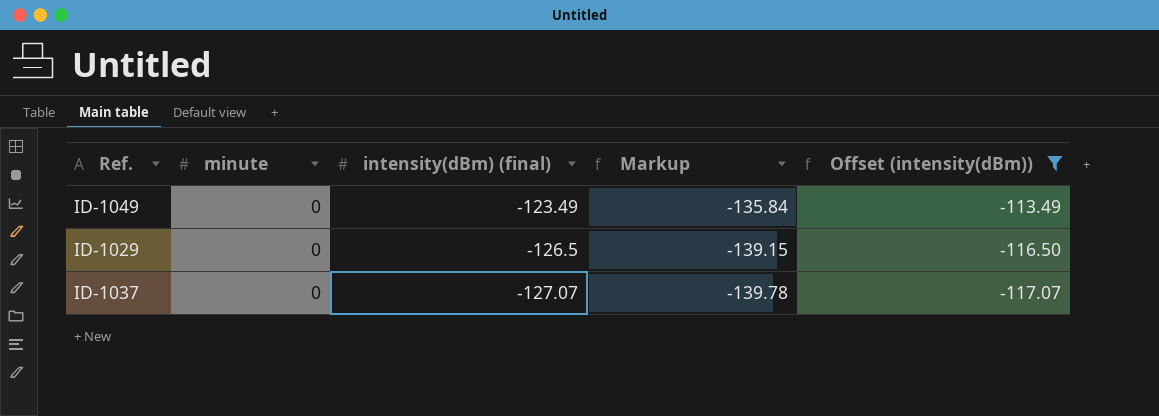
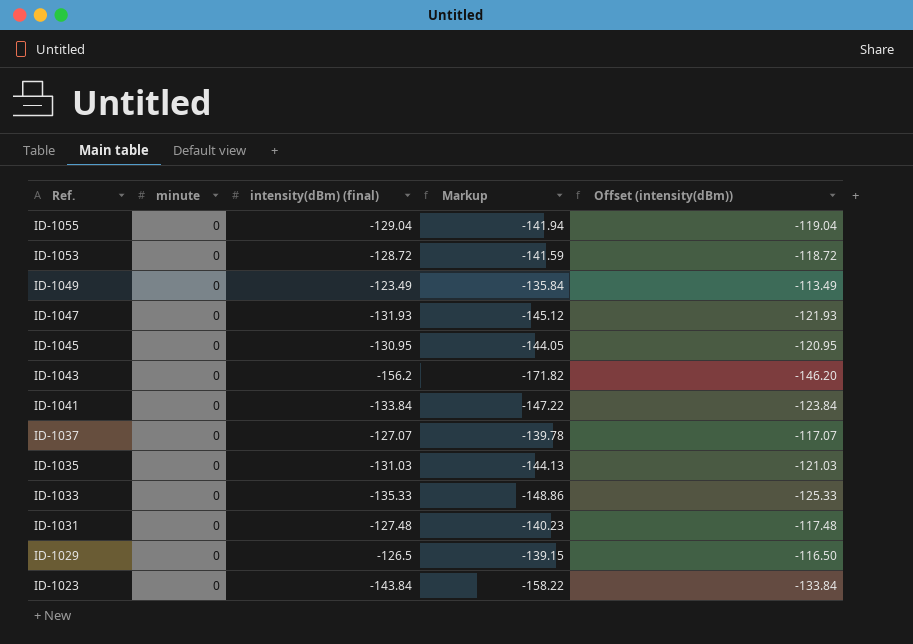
filter: Offset (intensity(dBm)) >= -117.07 -> none
row order: intensity(dBm) (final) descending -> Ref. descending

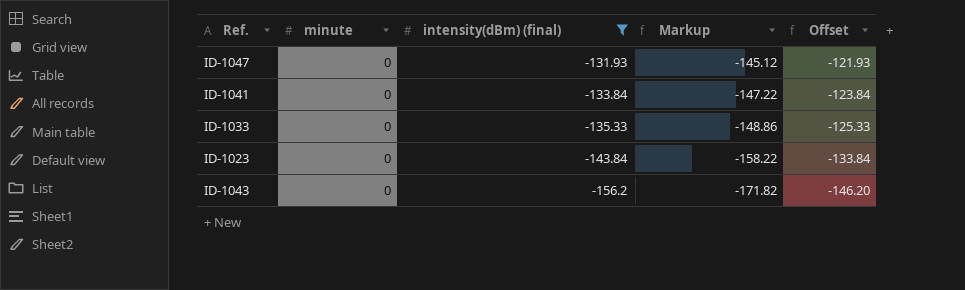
filter: none -> intensity(dBm) (final) <= -131.93
row order: Ref. descending -> intensity(dBm) (final) descending
column name: Offset (intensity(dBm)) -> Offset

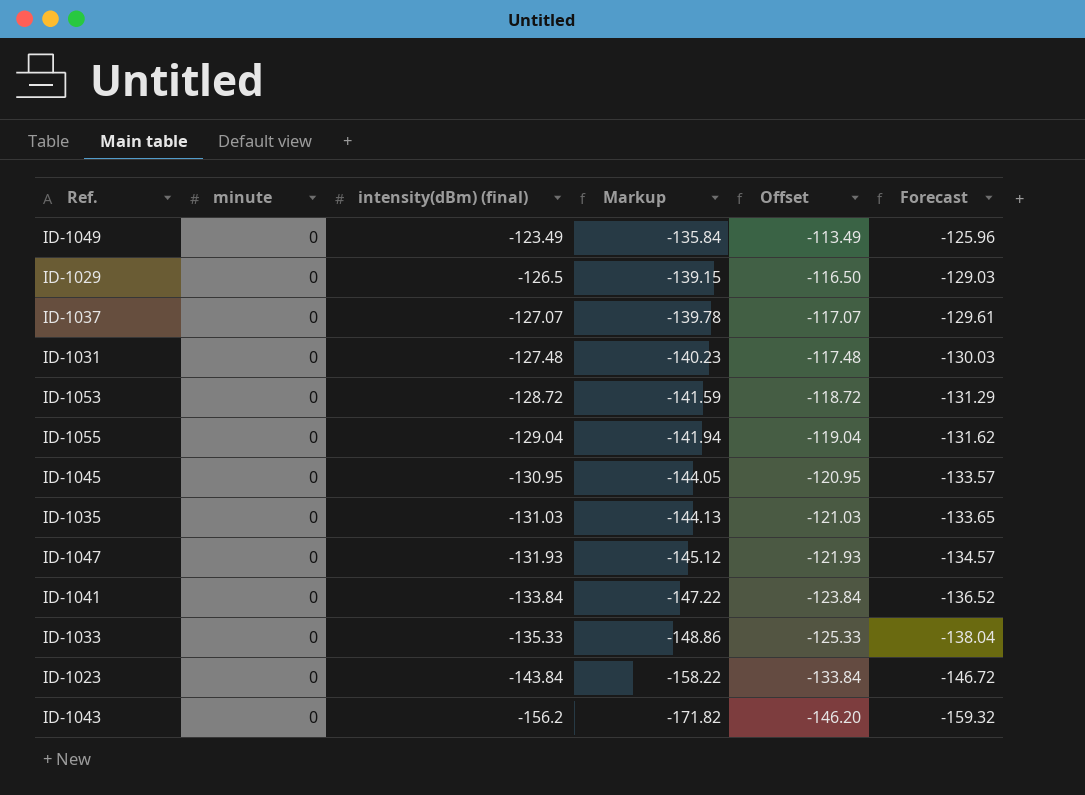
filter: intensity(dBm) (final) <= -131.93 -> none
column Forecast | formula: none -> [intensity(dBm) (final)] * 1.02

